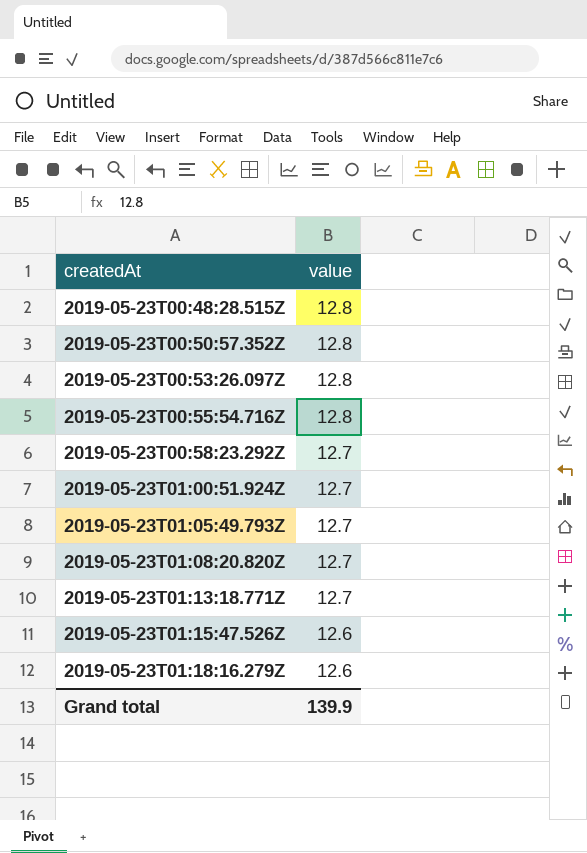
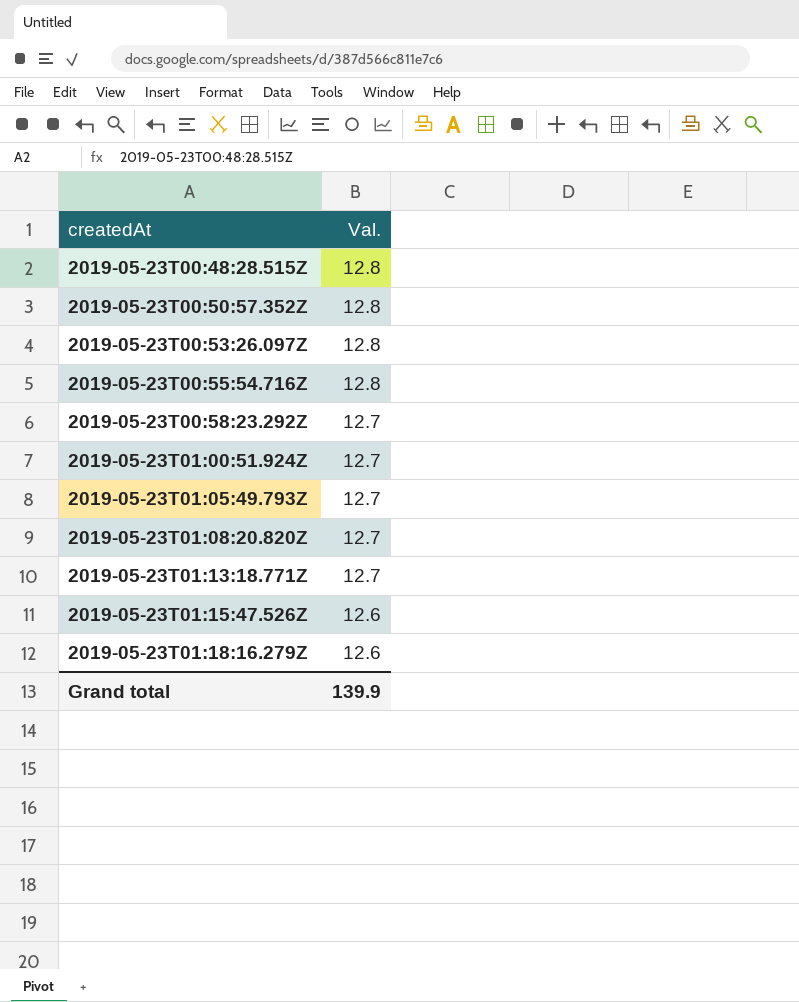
column name: value -> Val.

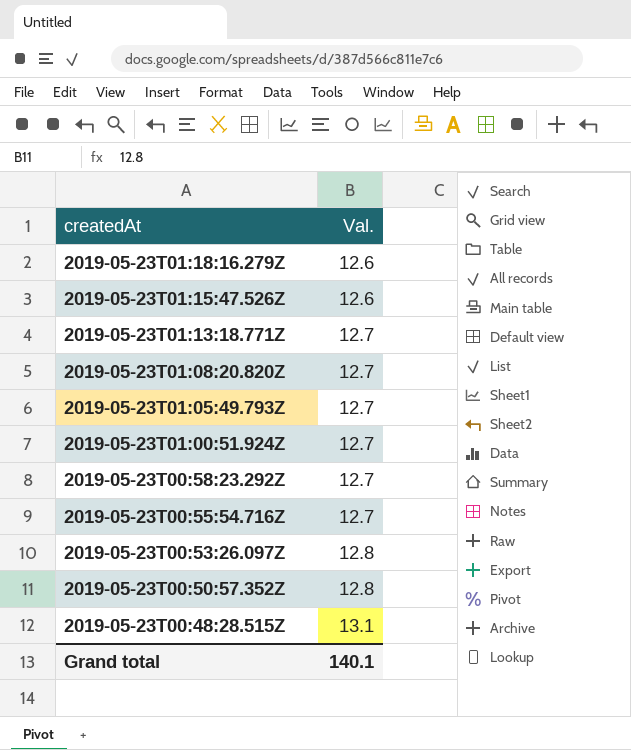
row order: createdAt ascending -> createdAt descending
2019-05-23T00:55:54.716Z | Val.: 12.8 -> 12.7
2019-05-23T00:48:28.515Z | Val.: 12.8 -> 13.1
Grand total | Val.: 139.9 -> 140.1

